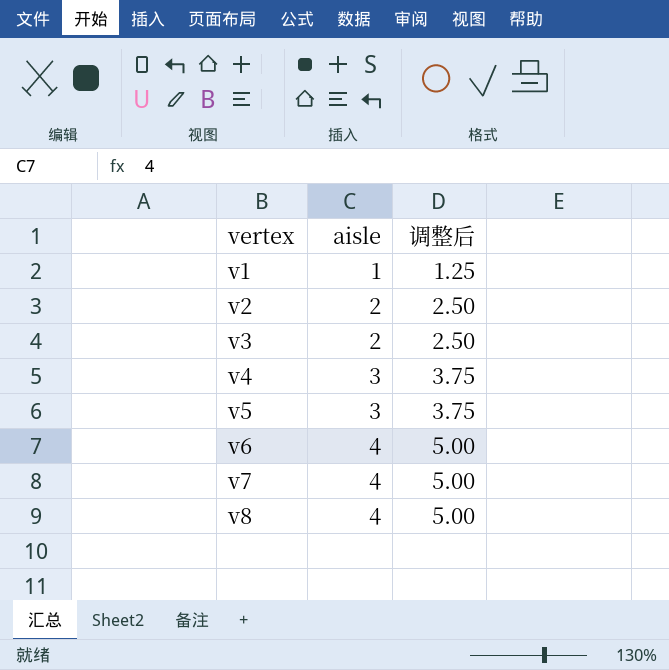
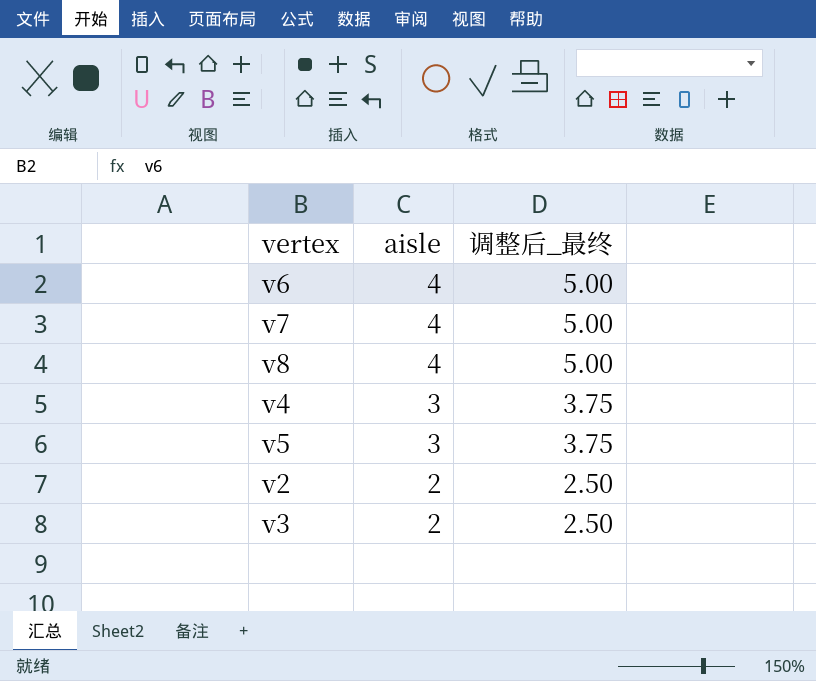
row order: vertex ascending -> aisle descending
column name: 调整后 -> 调整后_最终
row v1: 1 | 1.25 -> none

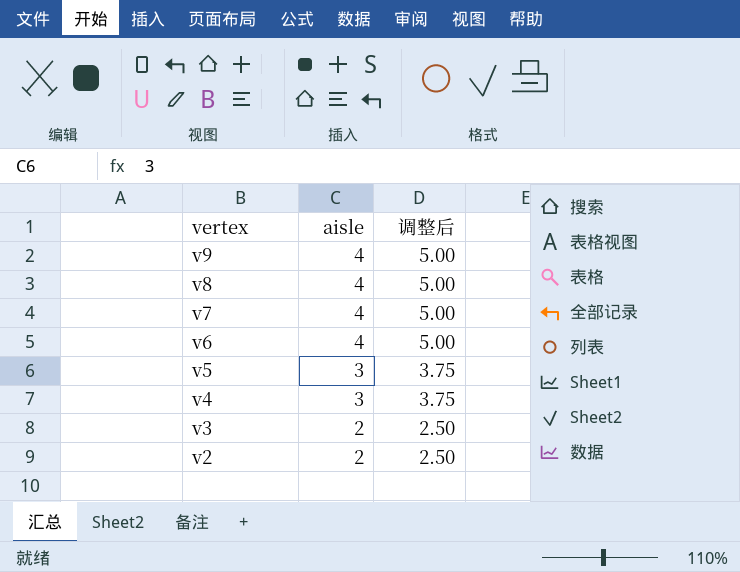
row order: aisle descending -> vertex descending
column name: 调整后_最终 -> 调整后
row v9: none -> 4 | 5.00

